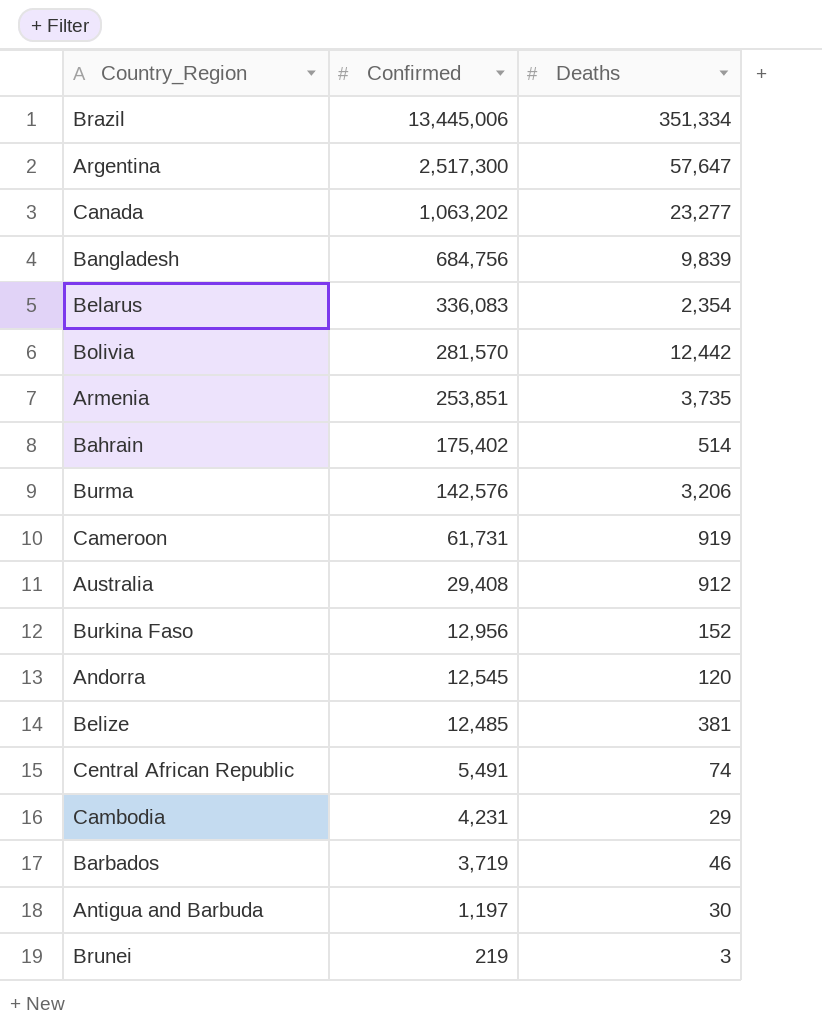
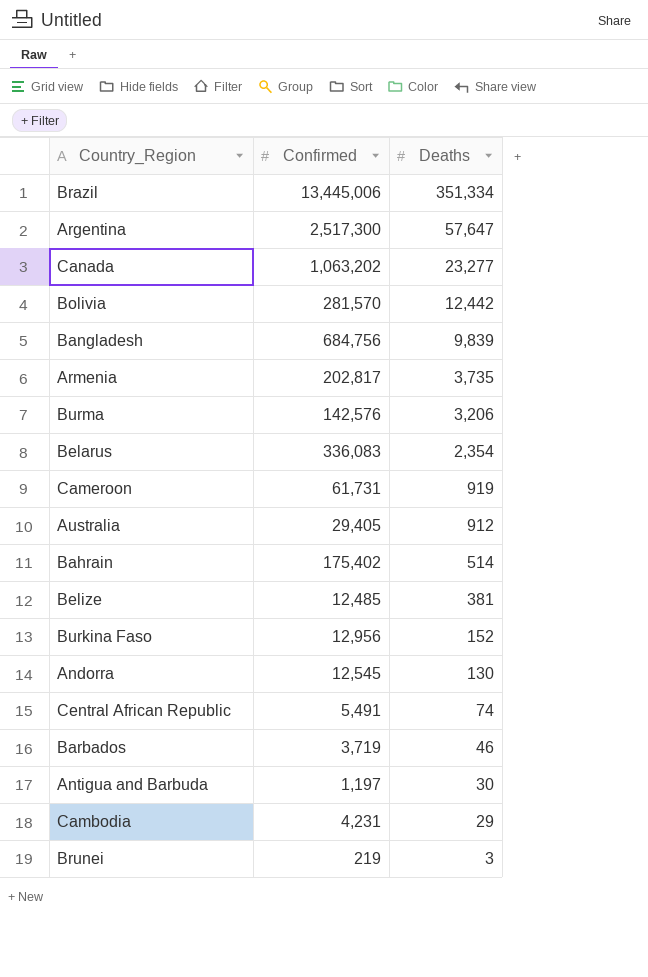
row order: Confirmed descending -> Deaths descending
Armenia | Confirmed: 253,851 -> 202,817
Australia | Confirmed: 29,408 -> 29,405
Andorra | Deaths: 120 -> 130

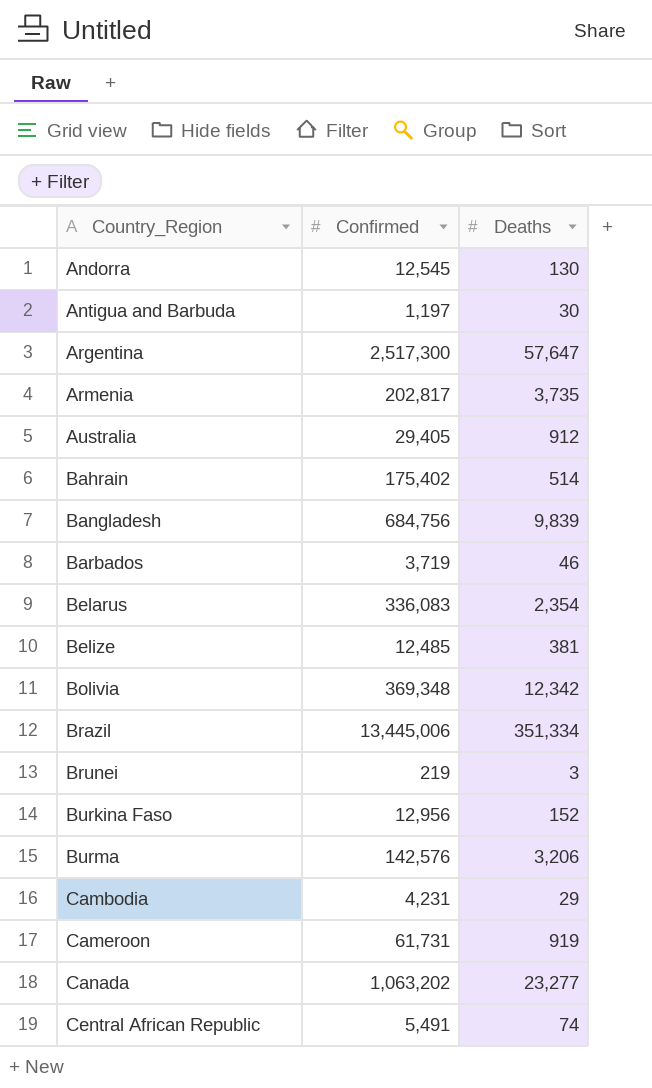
row order: Deaths descending -> Country_Region ascending
Bolivia | Confirmed: 281,570 -> 369,348
Bolivia | Deaths: 12,442 -> 12,342

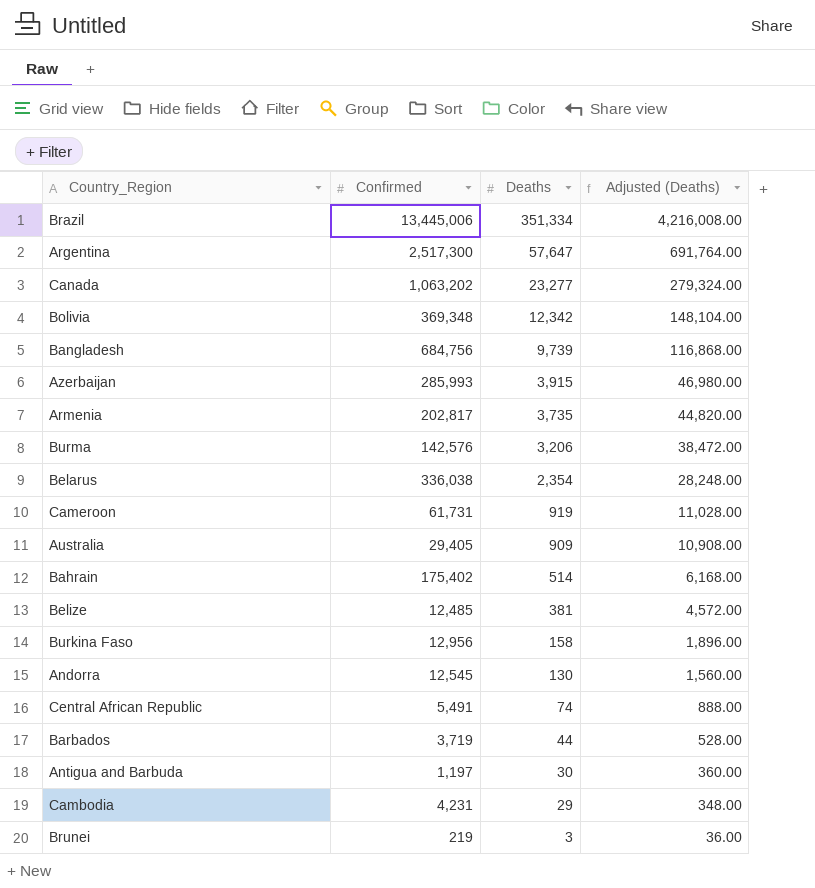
row order: Country_Region ascending -> Deaths descending
column Adjusted (Deaths) | formula: none -> [Deaths] * 12
Bangladesh | Deaths: 9,839 -> 9,739
row Azerbaijan: none -> 285,993 | 3,915 | 46,980.00
Belarus | Confirmed: 336,083 -> 336,038
Australia | Deaths: 912 -> 909
Burkina Faso | Deaths: 152 -> 158
Barbados | Deaths: 46 -> 44

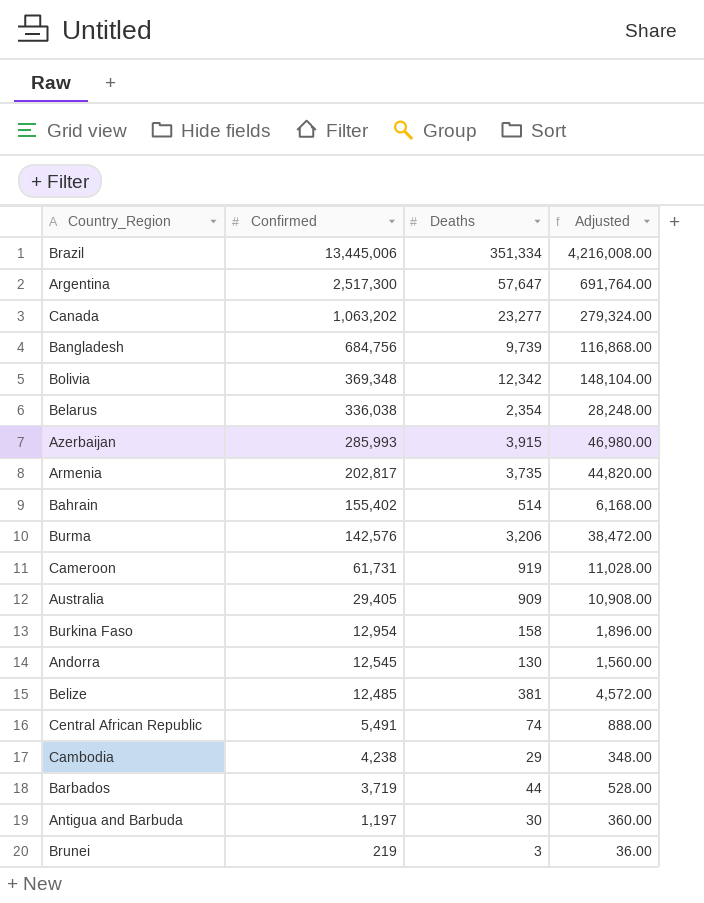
row order: Deaths descending -> Confirmed descending
column name: Adjusted (Deaths) -> Adjusted
Bahrain | Confirmed: 175,402 -> 155,402
Burkina Faso | Confirmed: 12,956 -> 12,954
Cambodia | Confirmed: 4,231 -> 4,238

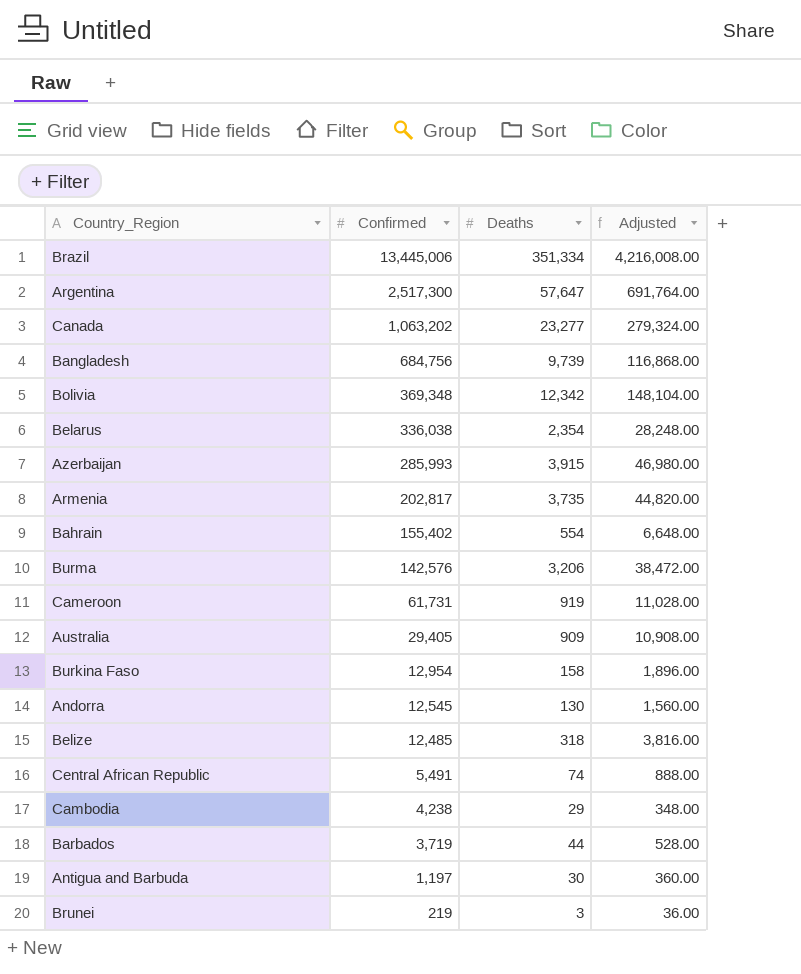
Bahrain | Deaths: 514 -> 554
Bahrain | Adjusted: 6,168.00 -> 6,648.00
Belize | Deaths: 381 -> 318
Belize | Adjusted: 4,572.00 -> 3,816.00

